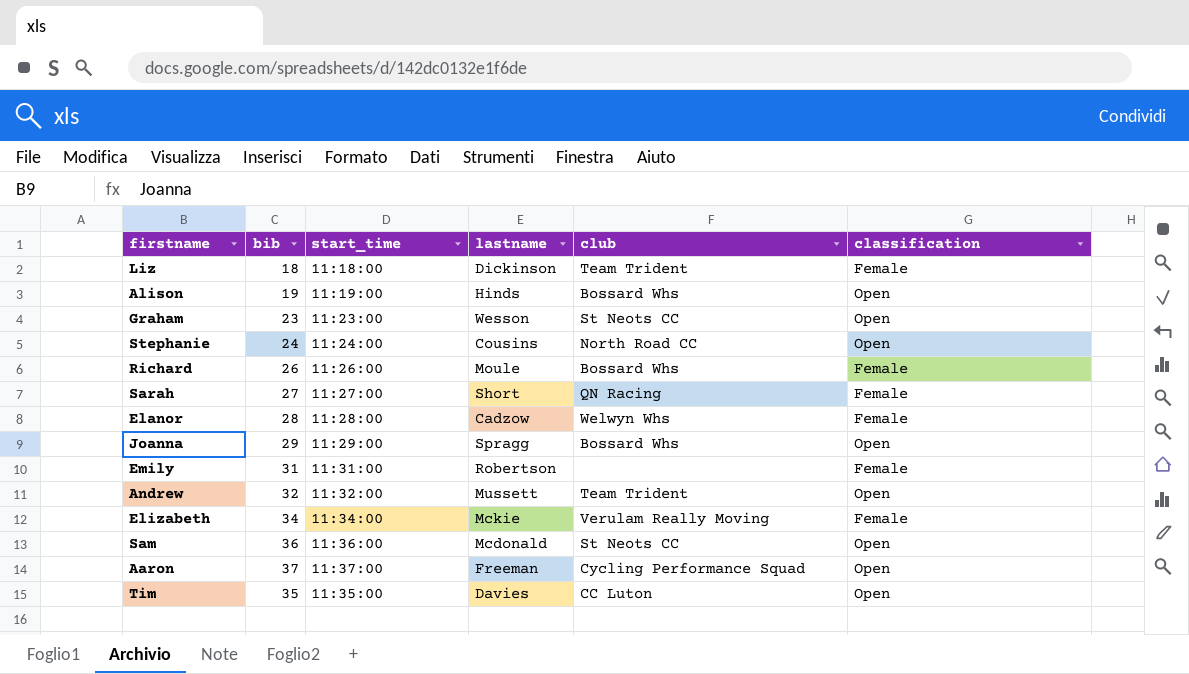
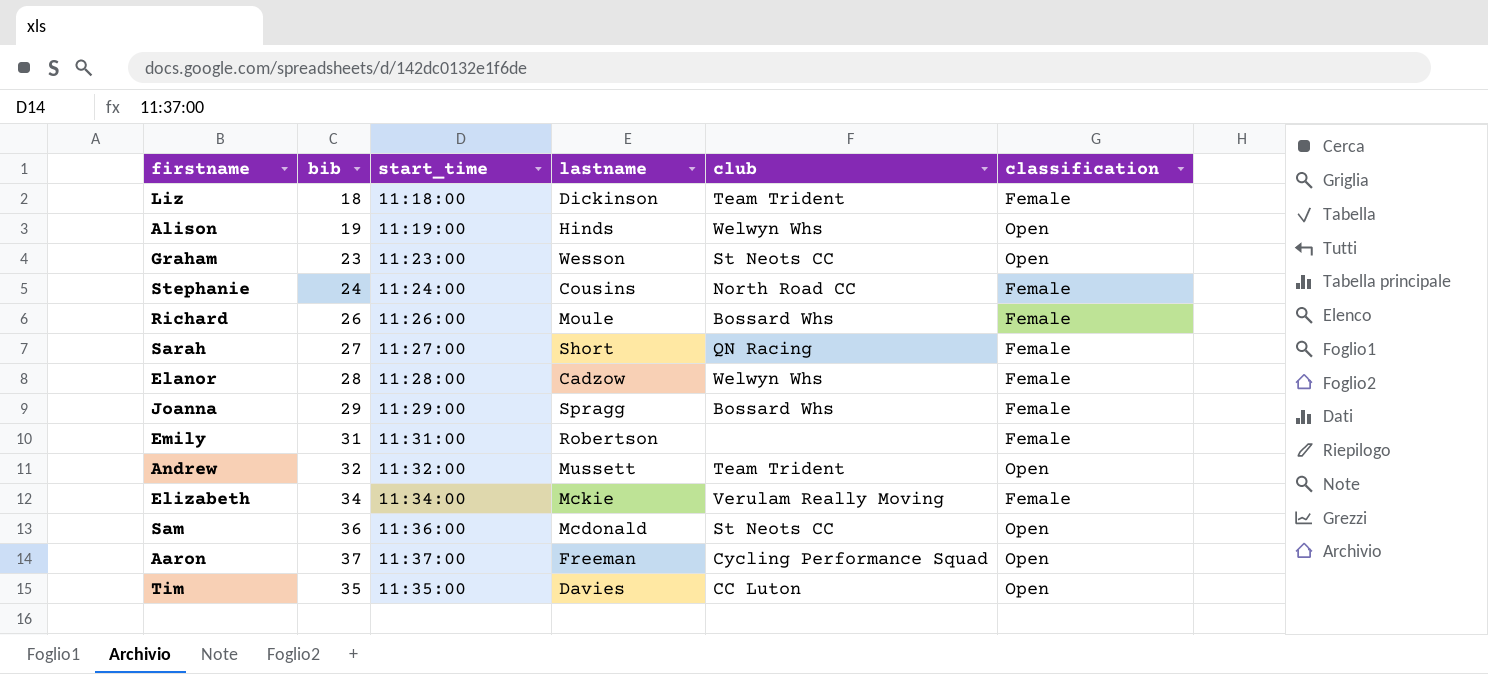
Alison | club: Bossard Whs -> Welwyn Whs
Stephanie | classification: Open -> Female
Joanna | classification: Open -> Female

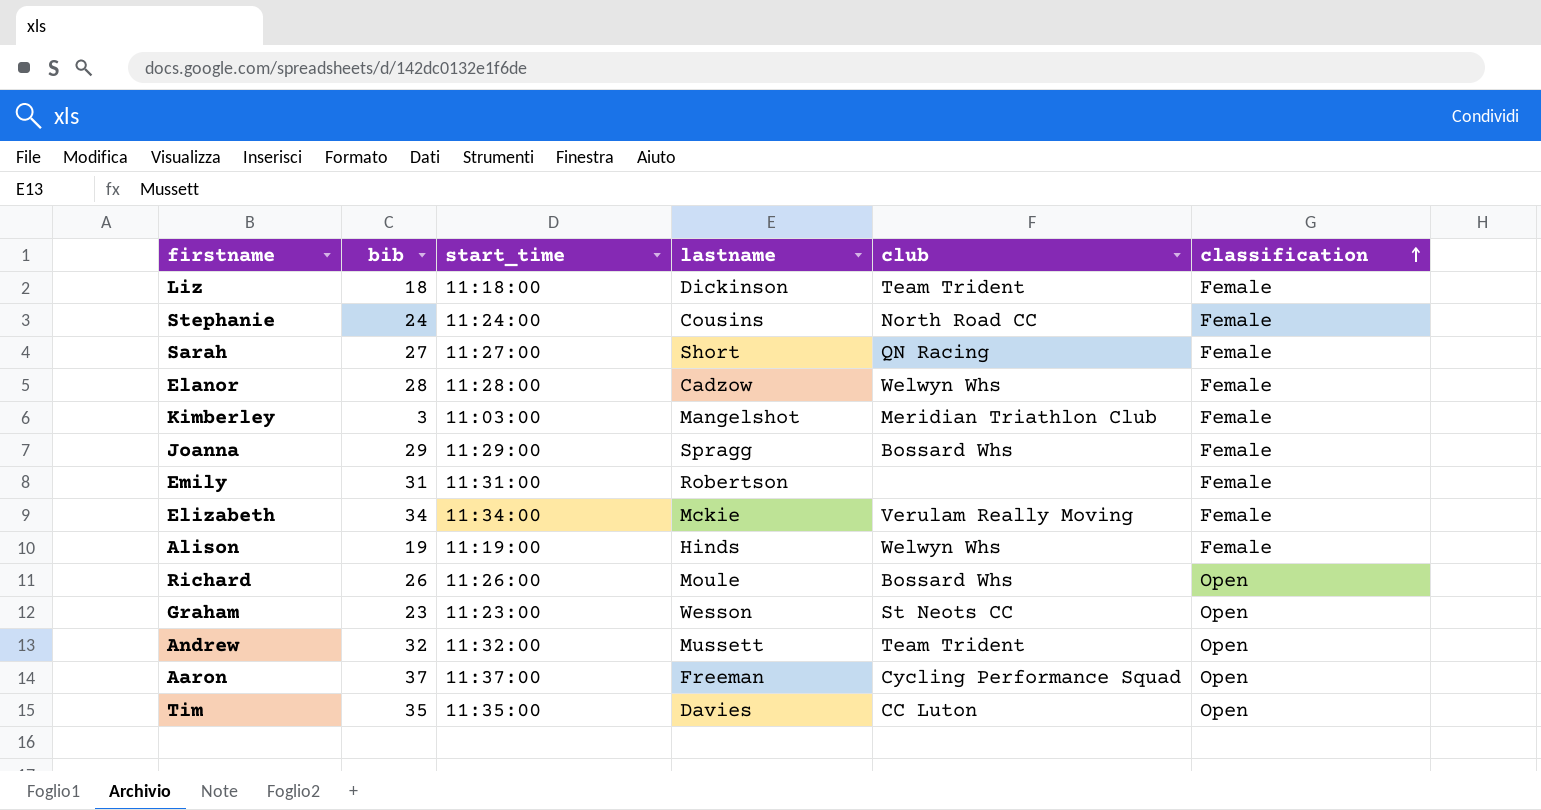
row order: none -> classification ascending
row Sam: 36 | 11:36:00 | Mcdonald | St Neots CC | Open -> none
row Kimberley: none -> 3 | 11:03:00 | Mangelshot | Meridian Triathlon Club | Female
Alison | classification: Open -> Female
Richard | classification: Female -> Open

